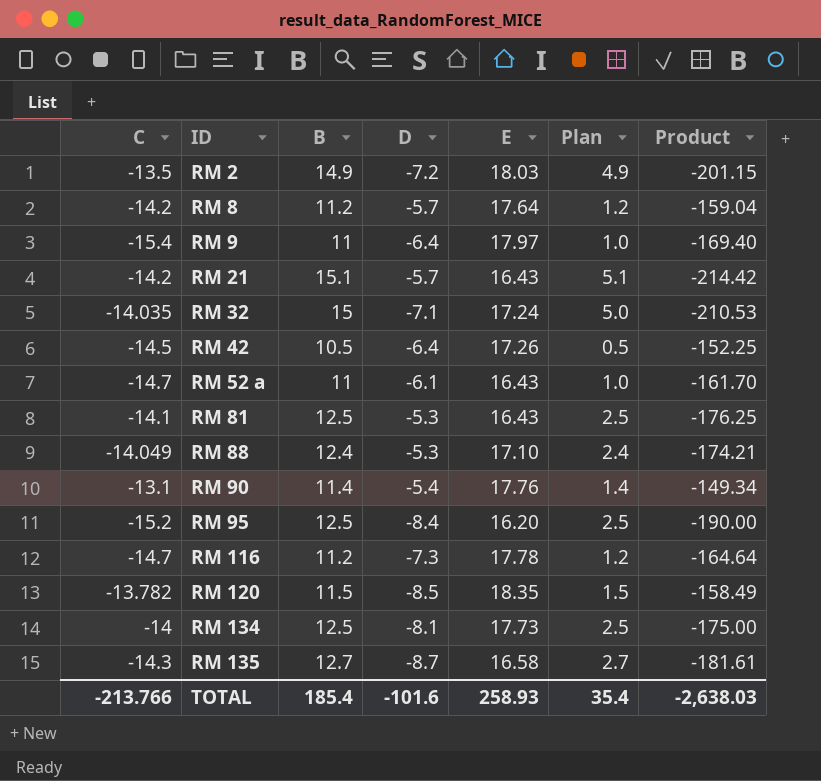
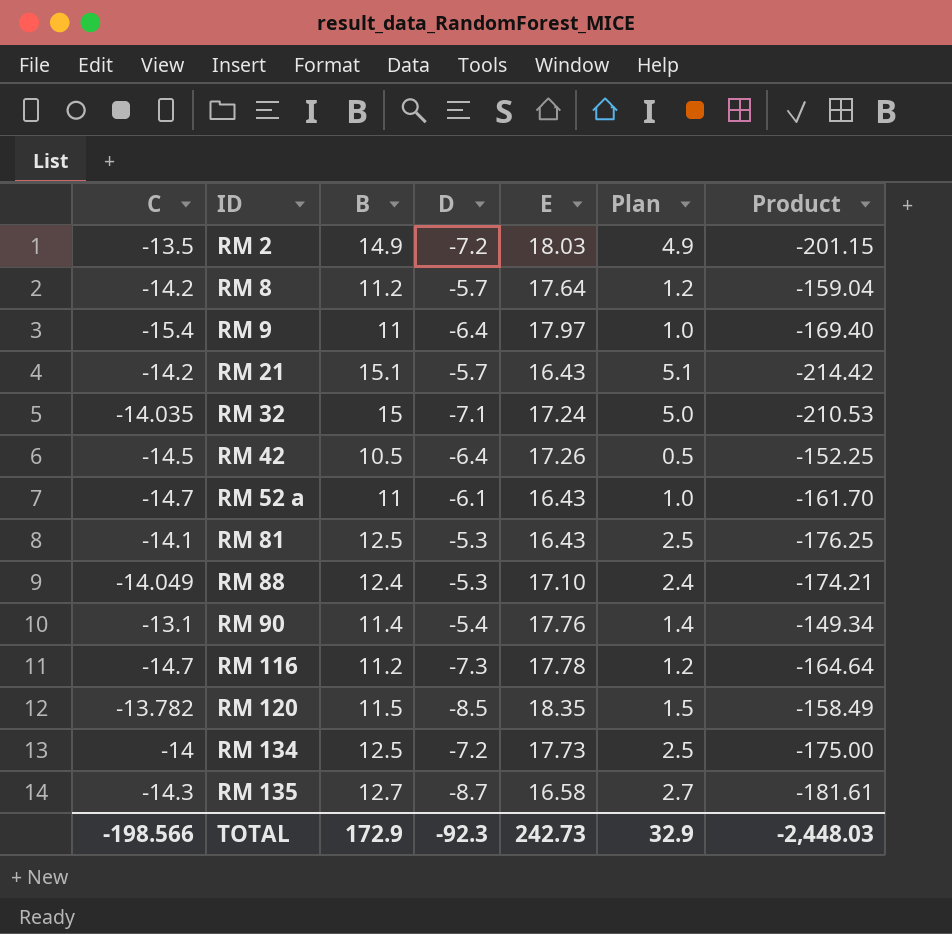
row RM 95: -15.2 | 12.5 | -8.4 | 16.20 | 2.5 | -190.00 -> none
RM 134 | D: -8.1 -> -7.2
TOTAL | C: -213.766 -> -198.566
TOTAL | B: 185.4 -> 172.9
TOTAL | D: -101.6 -> -92.3
TOTAL | E: 258.93 -> 242.73
TOTAL | Plan: 35.4 -> 32.9
TOTAL | Product: -2,638.03 -> -2,448.03

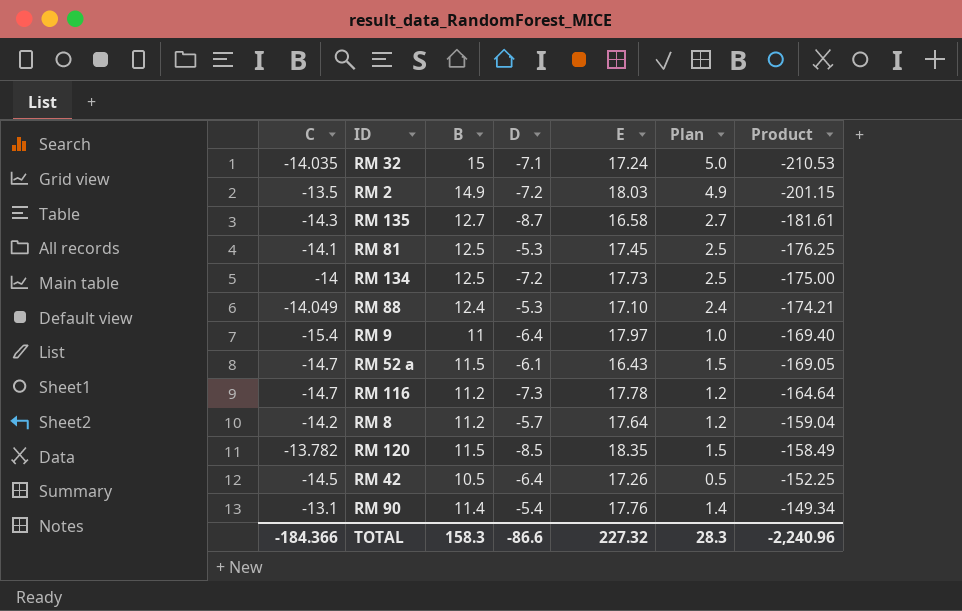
row order: ID ascending -> Product ascending
row RM 21: -14.2 | 15.1 | -5.7 | 16.43 | 5.1 | -214.42 -> none
RM 81 | E: 16.43 -> 17.45
RM 52 a | B: 11 -> 11.5
RM 52 a | Plan: 1.0 -> 1.5
RM 52 a | Product: -161.70 -> -169.05
TOTAL | C: -198.566 -> -184.366
TOTAL | B: 172.9 -> 158.3
TOTAL | D: -92.3 -> -86.6
TOTAL | E: 242.73 -> 227.32
TOTAL | Plan: 32.9 -> 28.3
TOTAL | Product: -2,448.03 -> -2,240.96

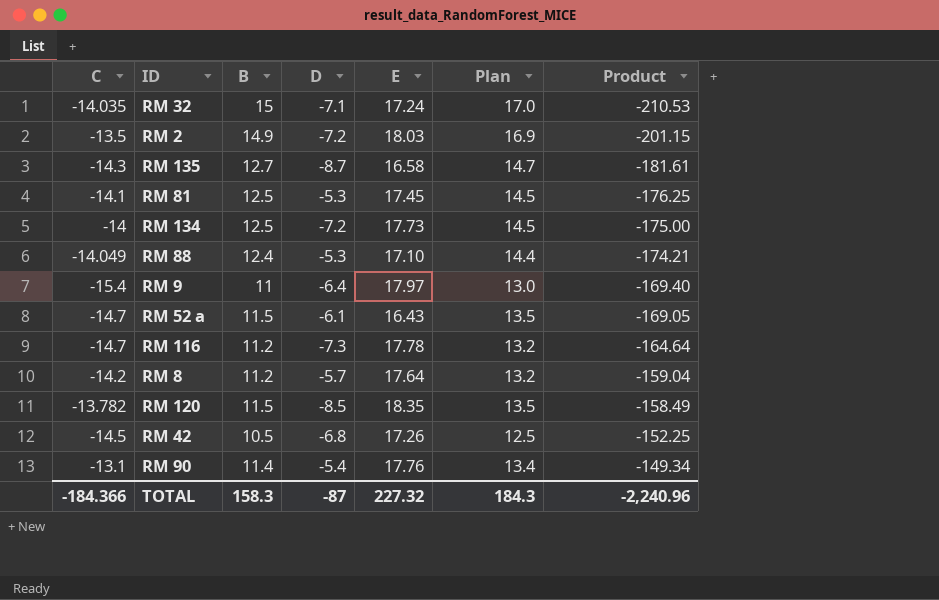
column Plan | formula: [B] - 10 -> [B] + 2
RM 42 | D: -6.4 -> -6.8
TOTAL | D: -86.6 -> -87
TOTAL | Plan: 28.3 -> 184.3

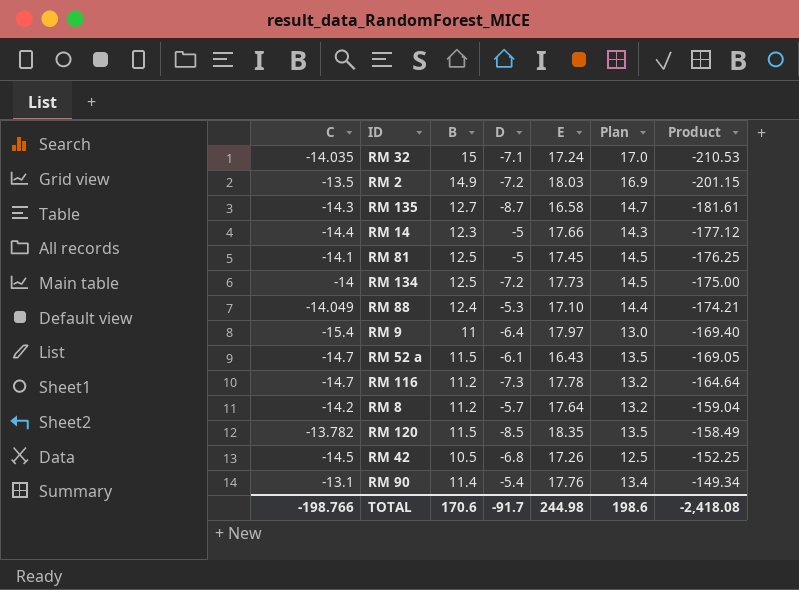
row RM 14: none -> -14.4 | 12.3 | -5 | 17.66 | 14.3 | -177.12
RM 81 | D: -5.3 -> -5
TOTAL | C: -184.366 -> -198.766
TOTAL | B: 158.3 -> 170.6
TOTAL | D: -87 -> -91.7
TOTAL | E: 227.32 -> 244.98
TOTAL | Plan: 184.3 -> 198.6
TOTAL | Product: -2,240.96 -> -2,418.08

